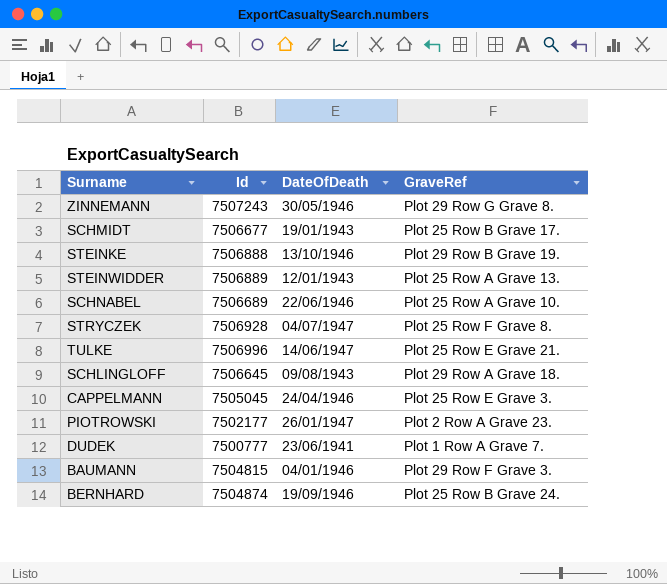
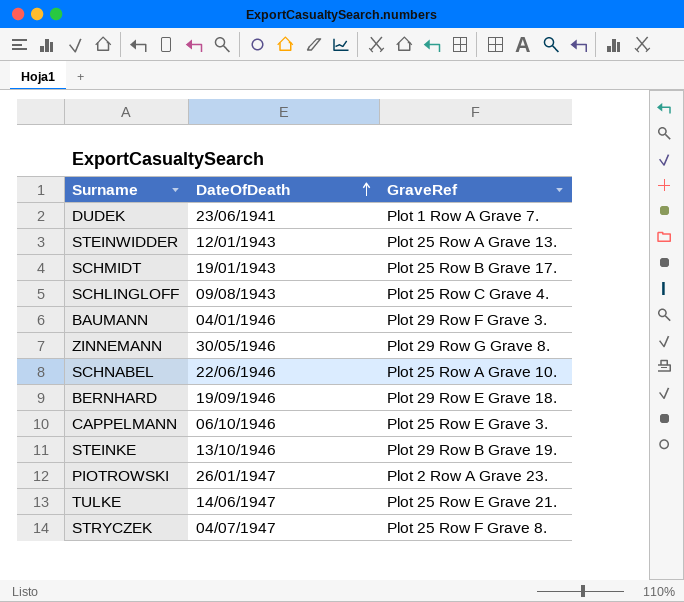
row order: none -> DateOfDeath ascending
column Id | position: 2 -> none
SCHLINGLOFF | GraveRef: Plot 29 Row A Grave 18. -> Plot 25 Row C Grave 4.
BERNHARD | GraveRef: Plot 25 Row B Grave 24. -> Plot 29 Row E Grave 18.
CAPPELMANN | DateOfDeath: 24/04/1946 -> 06/10/1946

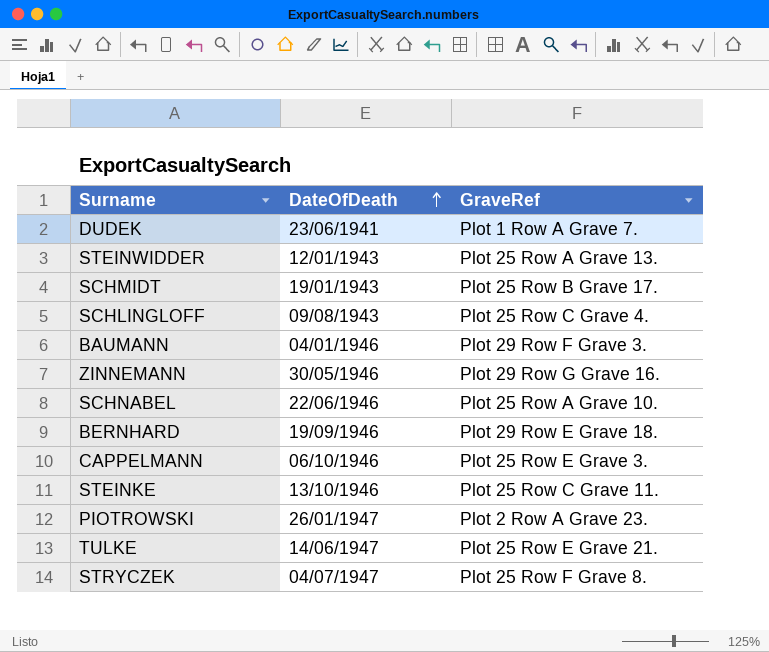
ZINNEMANN | GraveRef: Plot 29 Row G Grave 8. -> Plot 29 Row G Grave 16.
STEINKE | GraveRef: Plot 29 Row B Grave 19. -> Plot 25 Row C Grave 11.

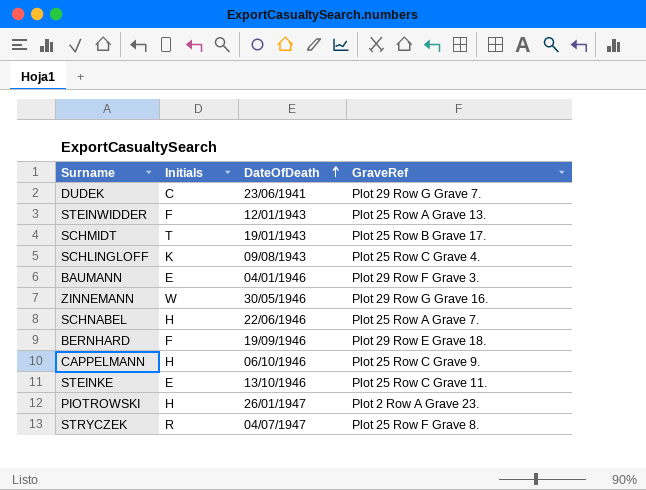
column Initials | position: none -> 2
row TULKE: 14/06/1947 | Plot 25 Row E Grave 21. -> none
DUDEK | GraveRef: Plot 1 Row A Grave 7. -> Plot 29 Row G Grave 7.
SCHNABEL | GraveRef: Plot 25 Row A Grave 10. -> Plot 25 Row A Grave 7.
CAPPELMANN | GraveRef: Plot 25 Row E Grave 3. -> Plot 25 Row C Grave 9.

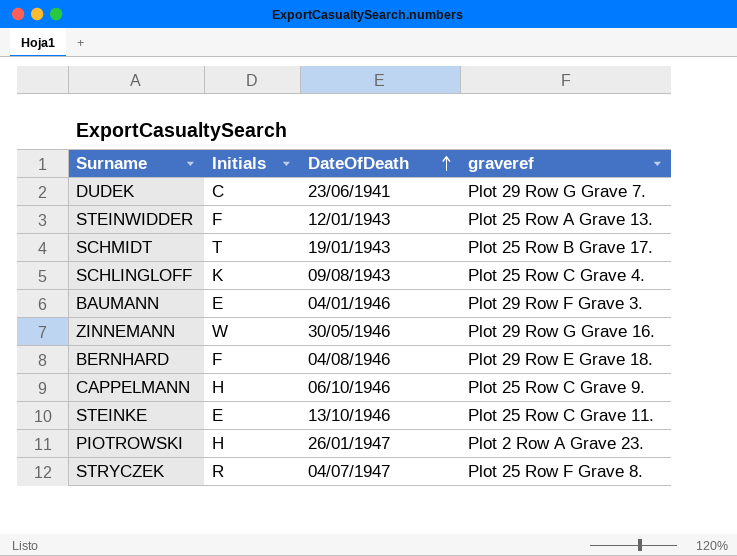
column name: GraveRef -> graveref
row SCHNABEL: H | 22/06/1946 | Plot 25 Row A Grave 7. -> none
BERNHARD | DateOfDeath: 19/09/1946 -> 04/08/1946

